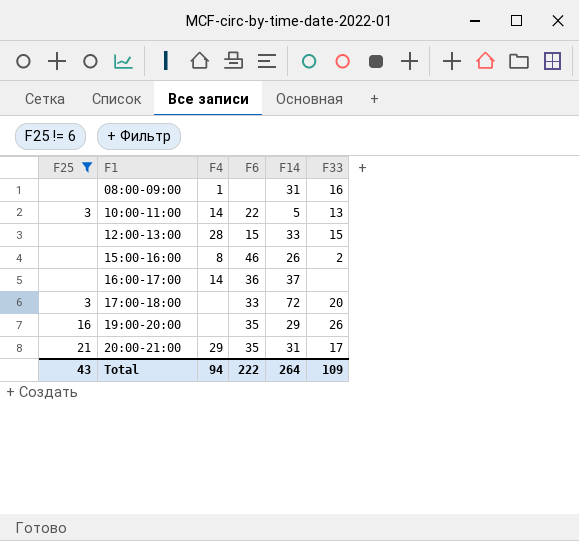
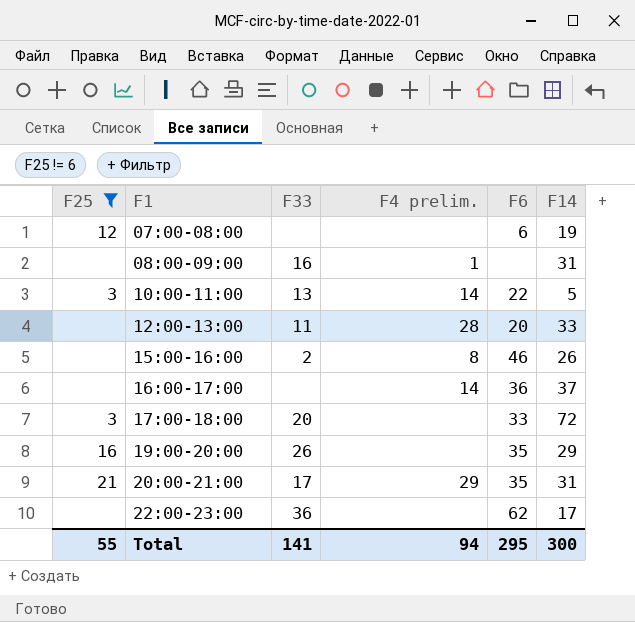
column F33 | position: 6 -> 3
column name: F4 -> F4 prelim.
row 07:00-08:00: none -> 12 | none | none | 6 | 19
12:00-13:00 | F33: 15 -> 11
12:00-13:00 | F6: 15 -> 20
row 22:00-23:00: none -> none | 36 | none | 62 | 17
Total | F25: 43 -> 55
Total | F33: 109 -> 141
Total | F6: 222 -> 295
Total | F14: 264 -> 300

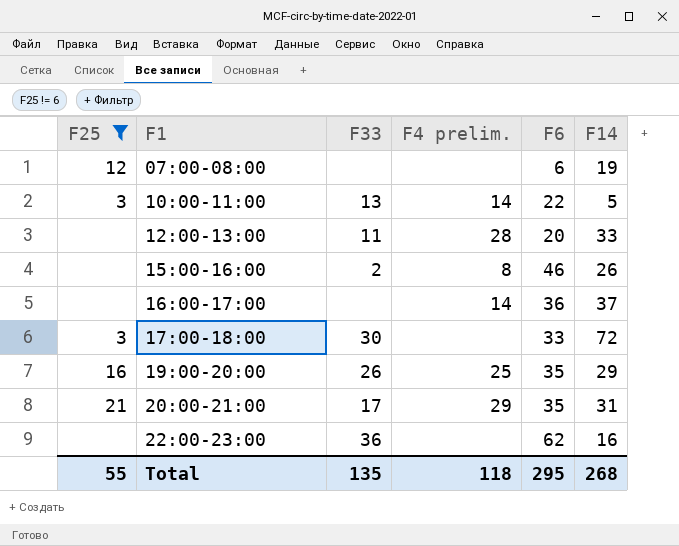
row 08:00-09:00: none | 16 | 1 | none | 31 -> none
17:00-18:00 | F33: 20 -> 30
19:00-20:00 | F4 prelim.: none -> 25
22:00-23:00 | F14: 17 -> 16
Total | F33: 141 -> 135
Total | F4 prelim.: 94 -> 118
Total | F14: 300 -> 268

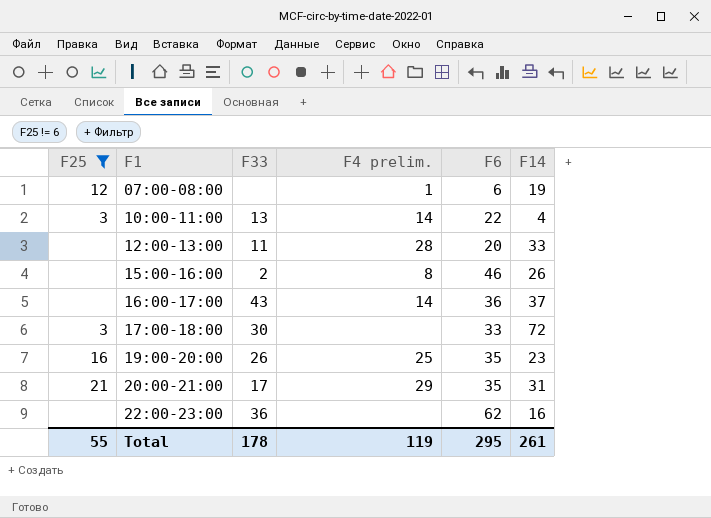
07:00-08:00 | F4 prelim.: none -> 1
10:00-11:00 | F14: 5 -> 4
16:00-17:00 | F33: none -> 43
19:00-20:00 | F14: 29 -> 23
Total | F33: 135 -> 178
Total | F4 prelim.: 118 -> 119
Total | F14: 268 -> 261

